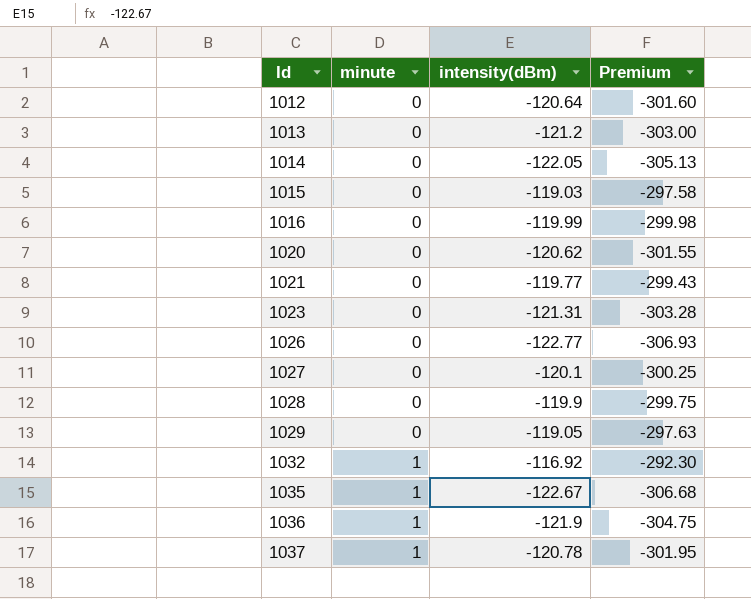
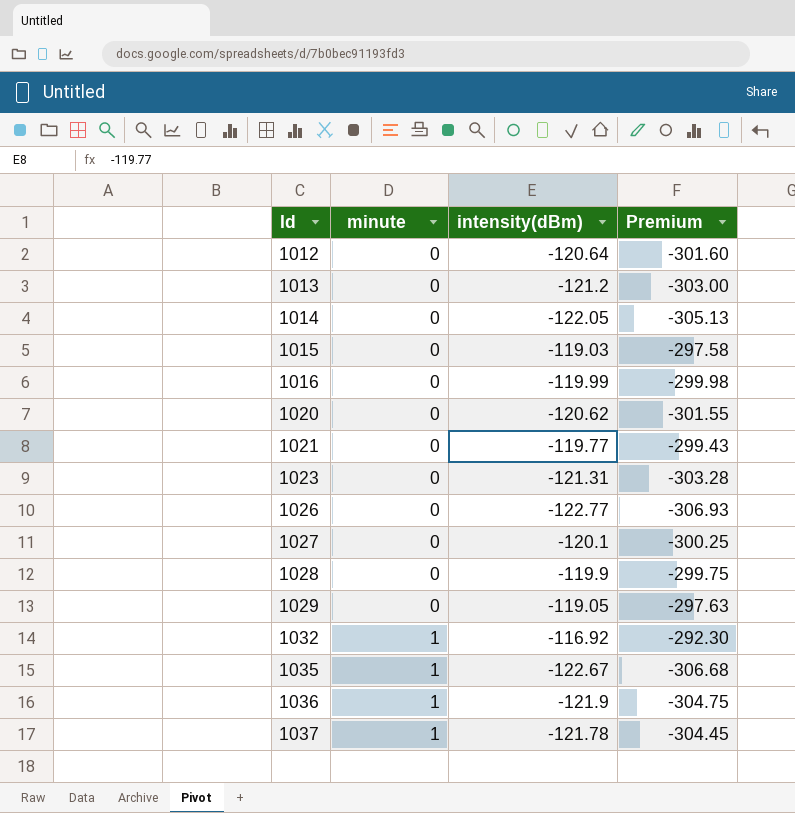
1037 | intensity(dBm): -120.78 -> -121.78
1037 | Premium: -301.95 -> -304.45

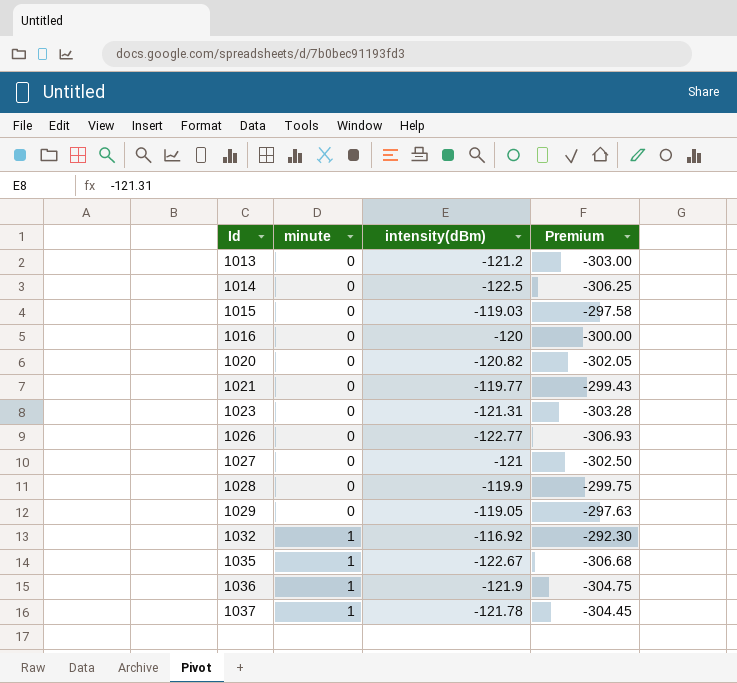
row 1012: 0 | -120.64 | -301.60 -> none
1014 | intensity(dBm): -122.05 -> -122.5
1014 | Premium: -305.13 -> -306.25
1016 | intensity(dBm): -119.99 -> -120
1016 | Premium: -299.98 -> -300.00
1020 | intensity(dBm): -120.62 -> -120.82
1020 | Premium: -301.55 -> -302.05
1027 | intensity(dBm): -120.1 -> -121
1027 | Premium: -300.25 -> -302.50

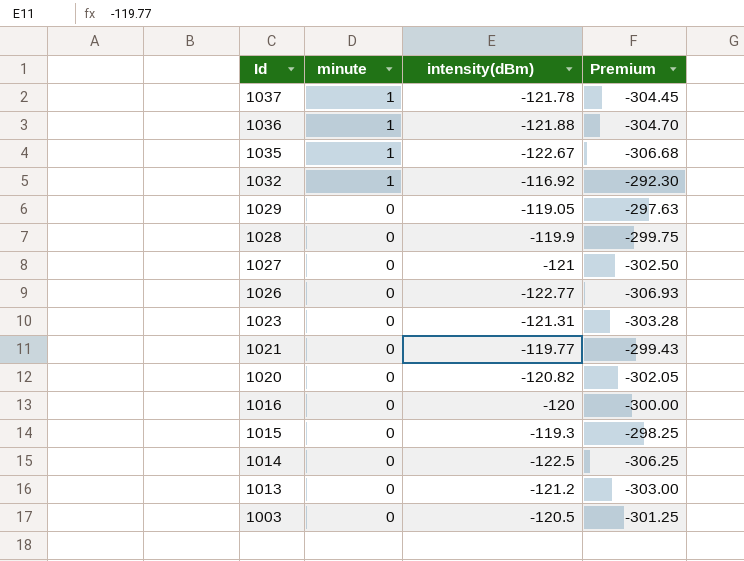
row order: Id ascending -> Id descending
1036 | intensity(dBm): -121.9 -> -121.88
1036 | Premium: -304.75 -> -304.70
1015 | intensity(dBm): -119.03 -> -119.3
1015 | Premium: -297.58 -> -298.25
row 1003: none -> 0 | -120.5 | -301.25

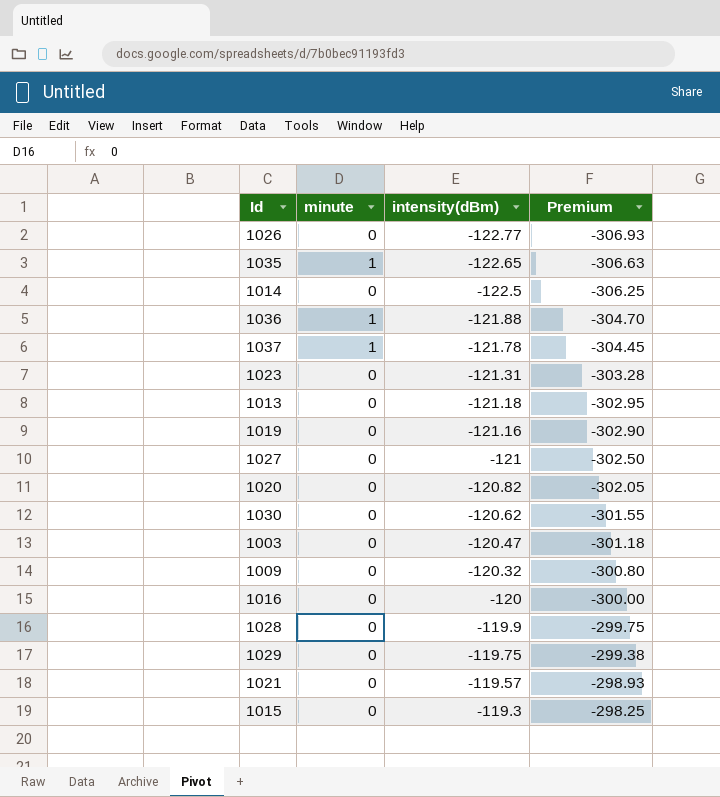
row order: Id descending -> intensity(dBm) ascending
row 1032: 1 | -116.92 | -292.30 -> none
1035 | intensity(dBm): -122.67 -> -122.65
1035 | Premium: -306.68 -> -306.63
1013 | intensity(dBm): -121.2 -> -121.18
1013 | Premium: -303.00 -> -302.95
row 1019: none -> 0 | -121.16 | -302.90
row 1030: none -> 0 | -120.62 | -301.55
1003 | intensity(dBm): -120.5 -> -120.47
1003 | Premium: -301.25 -> -301.18
row 1009: none -> 0 | -120.32 | -300.80
1029 | intensity(dBm): -119.05 -> -119.75
1029 | Premium: -297.63 -> -299.38
1021 | intensity(dBm): -119.77 -> -119.57
1021 | Premium: -299.43 -> -298.93

